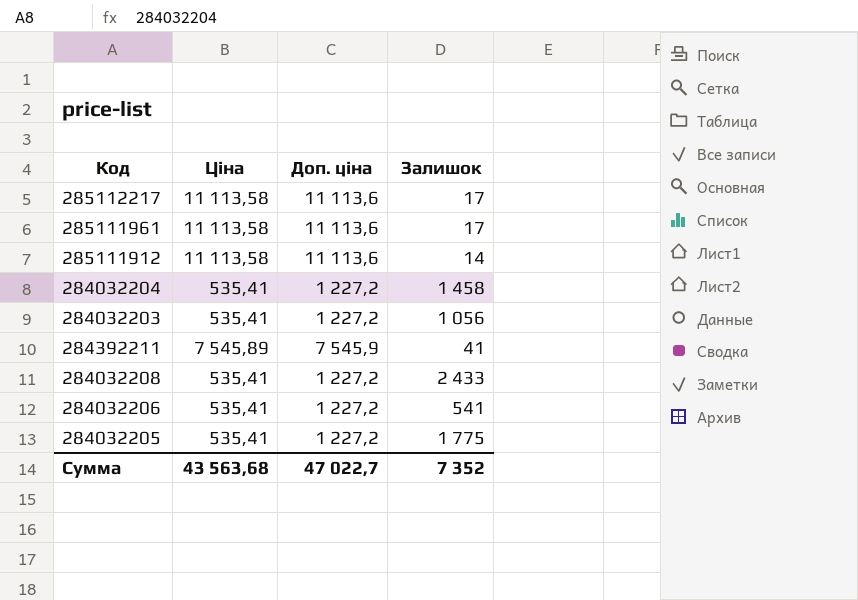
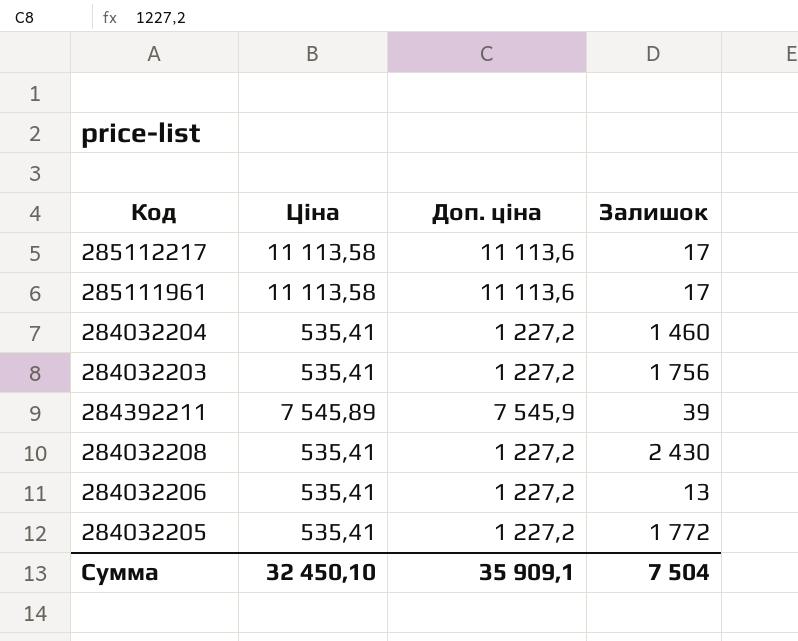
row 285111912: 11 113,58 | 11 113,6 | 14 -> none
284032204 | Залишок: 1 458 -> 1 460
284032203 | Залишок: 1 056 -> 1 756
284392211 | Залишок: 41 -> 39
284032208 | Залишок: 2 433 -> 2 430
284032206 | Залишок: 541 -> 13
284032205 | Залишок: 1 775 -> 1 772
Сумма | Ціна: 43 563,68 -> 32 450,10
Сумма | Доп. ціна: 47 022,7 -> 35 909,1
Сумма | Залишок: 7 352 -> 7 504

